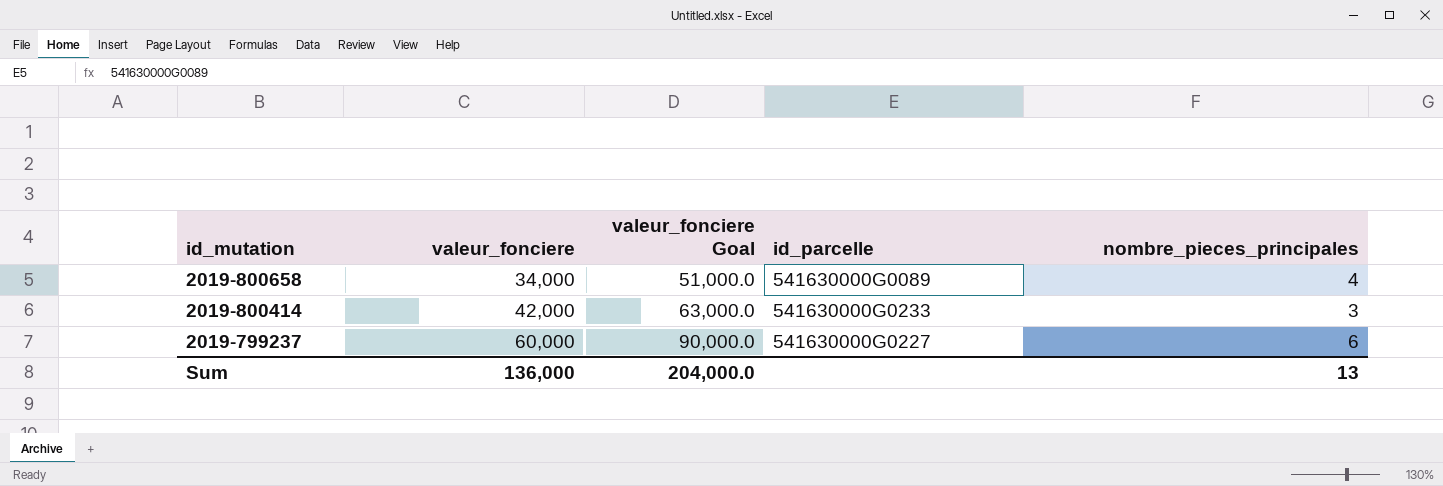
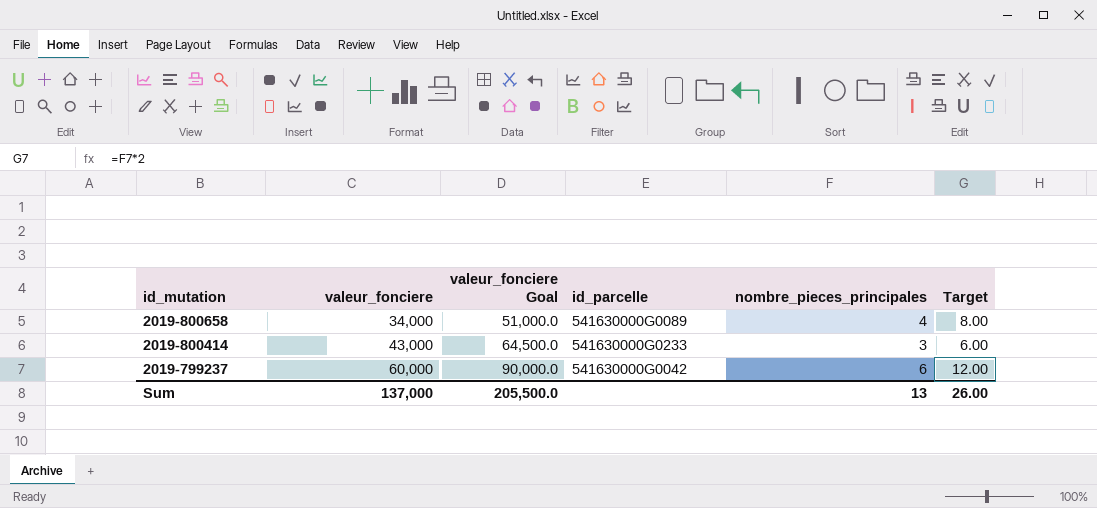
column Target | formula: none -> [nombre_pieces_principales] * 2
2019-800414 | valeur_fonciere: 42,000 -> 43,000
2019-800414 | valeur_fonciere Goal: 63,000.0 -> 64,500.0
2019-799237 | id_parcelle: 541630000G0227 -> 541630000G0042
Sum | valeur_fonciere: 136,000 -> 137,000
Sum | valeur_fonciere Goal: 204,000.0 -> 205,500.0

